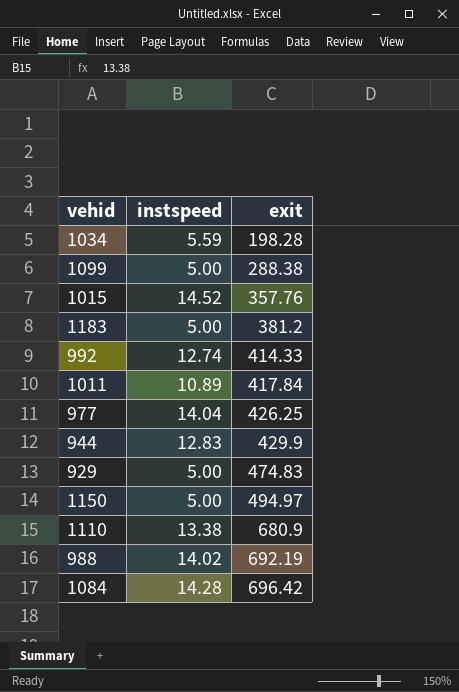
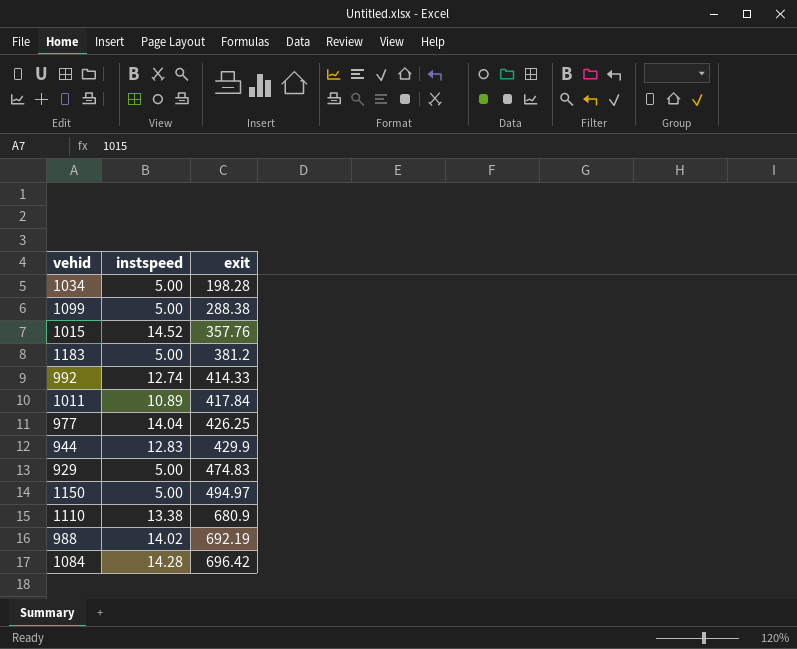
1034 | instspeed: 5.59 -> 5.00

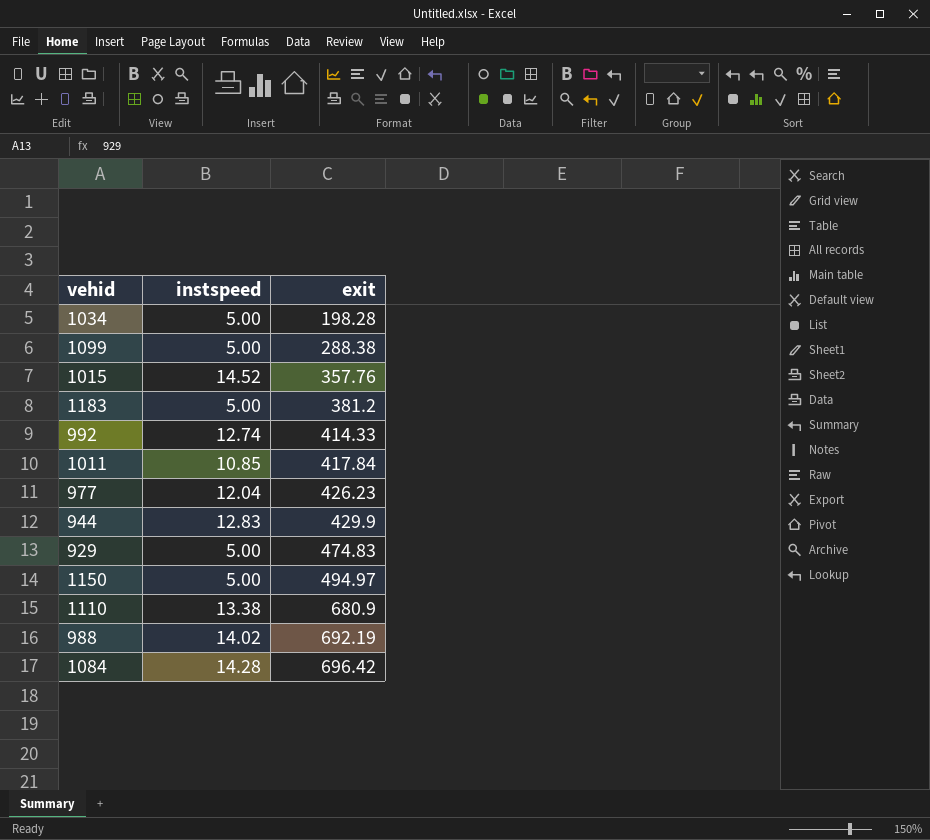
1011 | instspeed: 10.89 -> 10.85
977 | instspeed: 14.04 -> 12.04
977 | exit: 426.25 -> 426.23

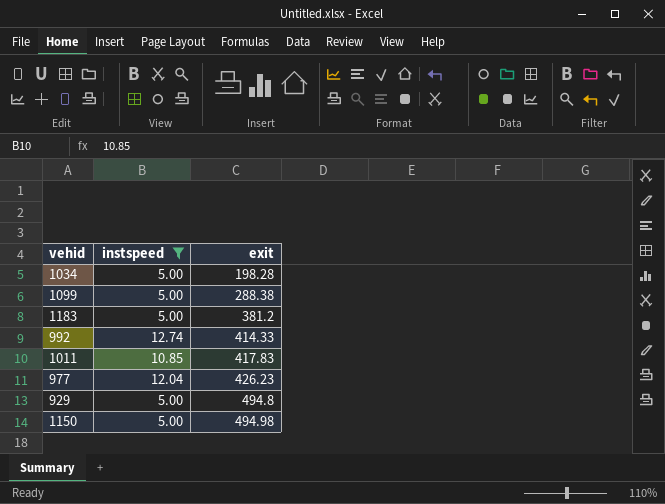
filter: none -> instspeed <= 12.74
1011 | exit: 417.84 -> 417.83
929 | exit: 474.83 -> 494.8
1150 | exit: 494.97 -> 494.98

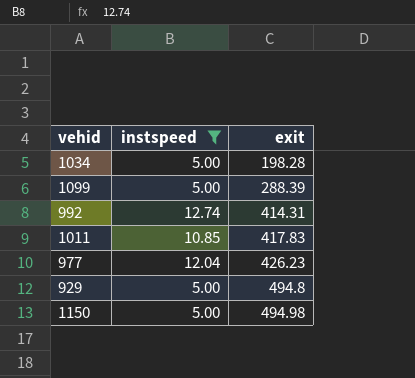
row 1183: 5.00 | 381.2 -> none
1099 | exit: 288.38 -> 288.39
992 | exit: 414.33 -> 414.31

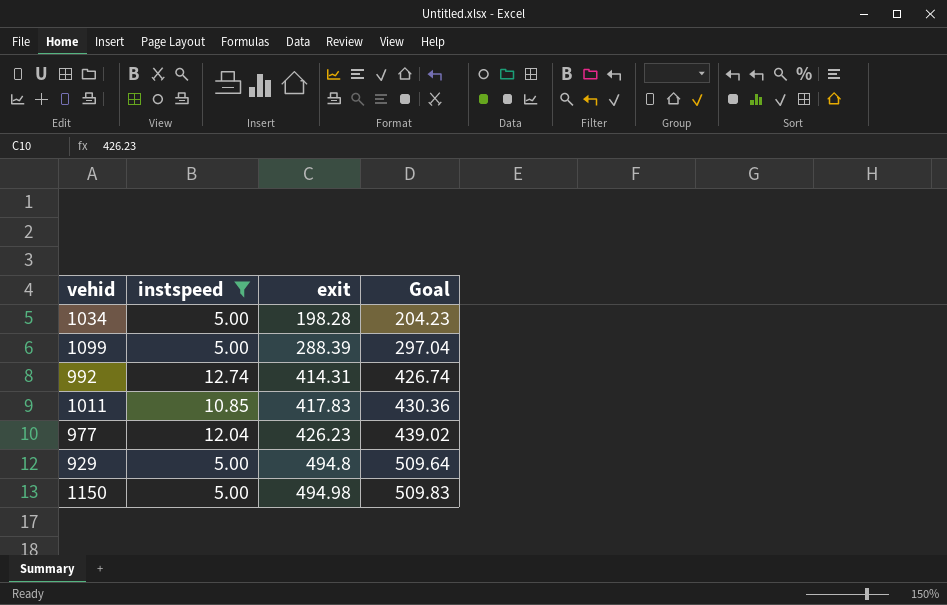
column Goal | formula: none -> [exit] * 1.03

